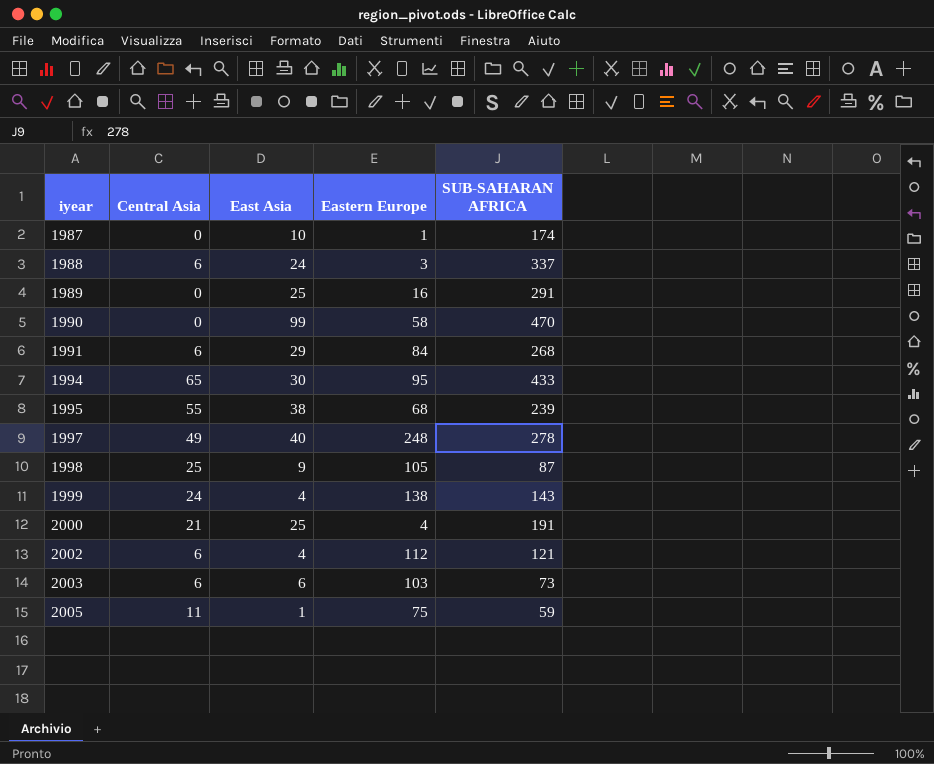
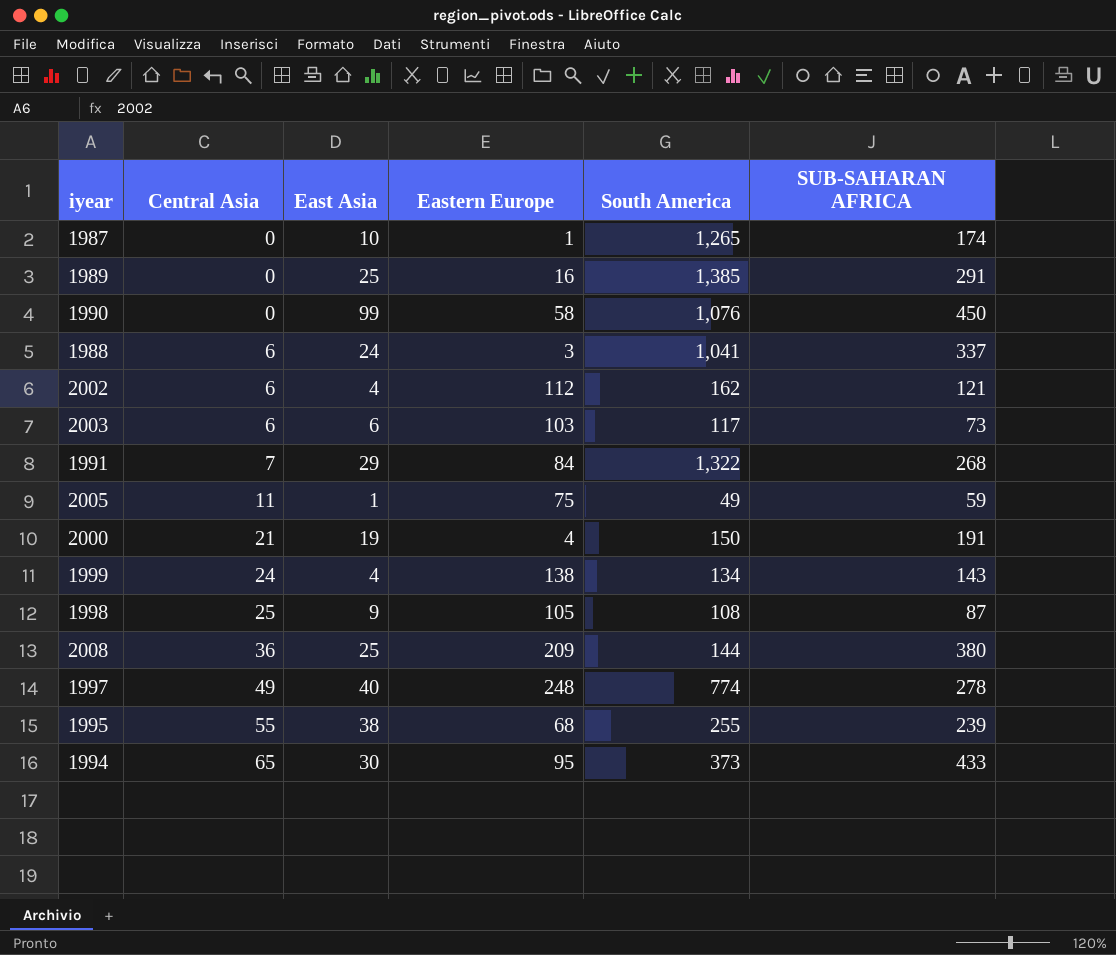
row order: iyear ascending -> Central Asia ascending
column South America | position: none -> 5
1990 | SUB-SAHARAN AFRICA: 470 -> 450
1991 | Central Asia: 6 -> 7
2000 | East Asia: 25 -> 19
row 2008: none -> 36 | 25 | 209 | 144 | 380

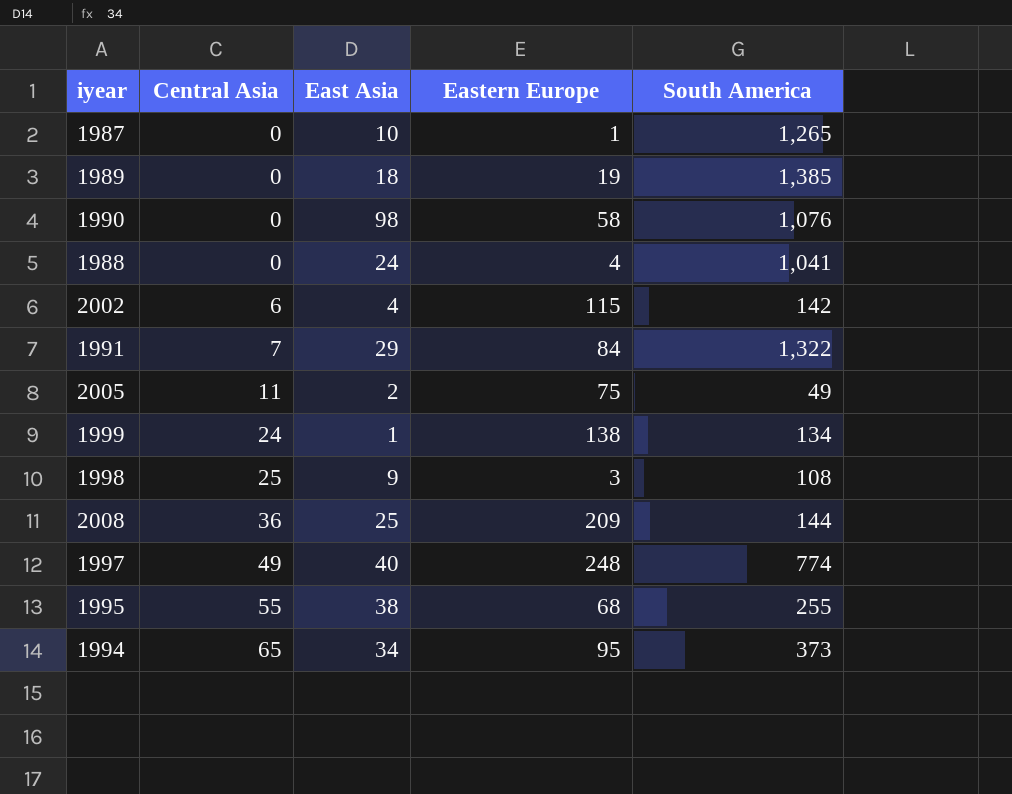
column SUB-SAHARAN AFRICA | position: 6 -> none
row 2003: 6 | 6 | 103 | 117 | 73 -> none
row 2000: 21 | 19 | 4 | 150 | 191 -> none
1989 | East Asia: 25 -> 18
1989 | Eastern Europe: 16 -> 19
1990 | East Asia: 99 -> 98
1988 | Central Asia: 6 -> 0
1988 | Eastern Europe: 3 -> 4
2002 | Eastern Europe: 112 -> 115
2002 | South America: 162 -> 142
2005 | East Asia: 1 -> 2
1999 | East Asia: 4 -> 1
1998 | Eastern Europe: 105 -> 3
1994 | East Asia: 30 -> 34

